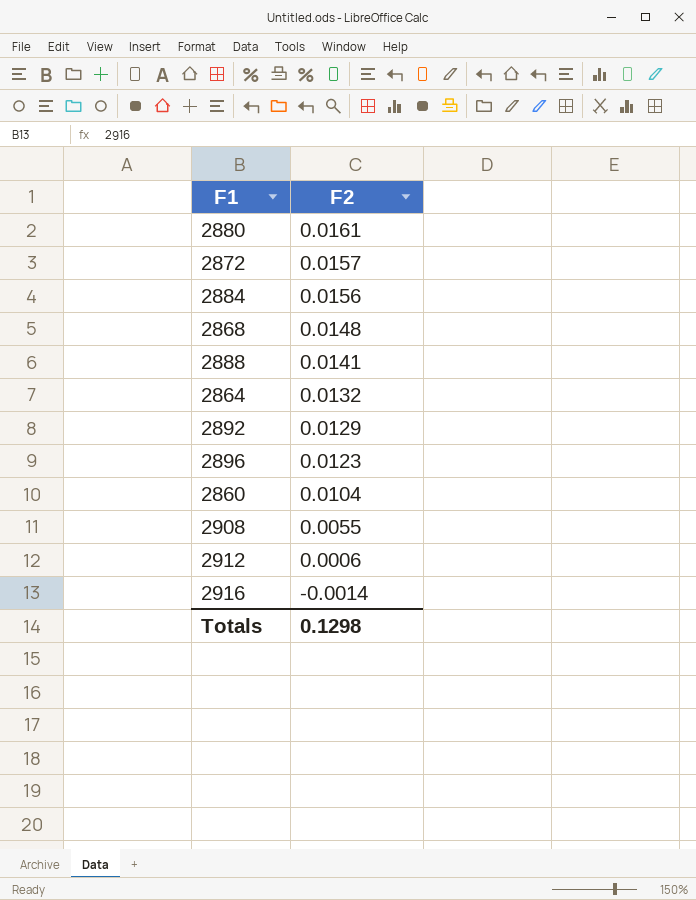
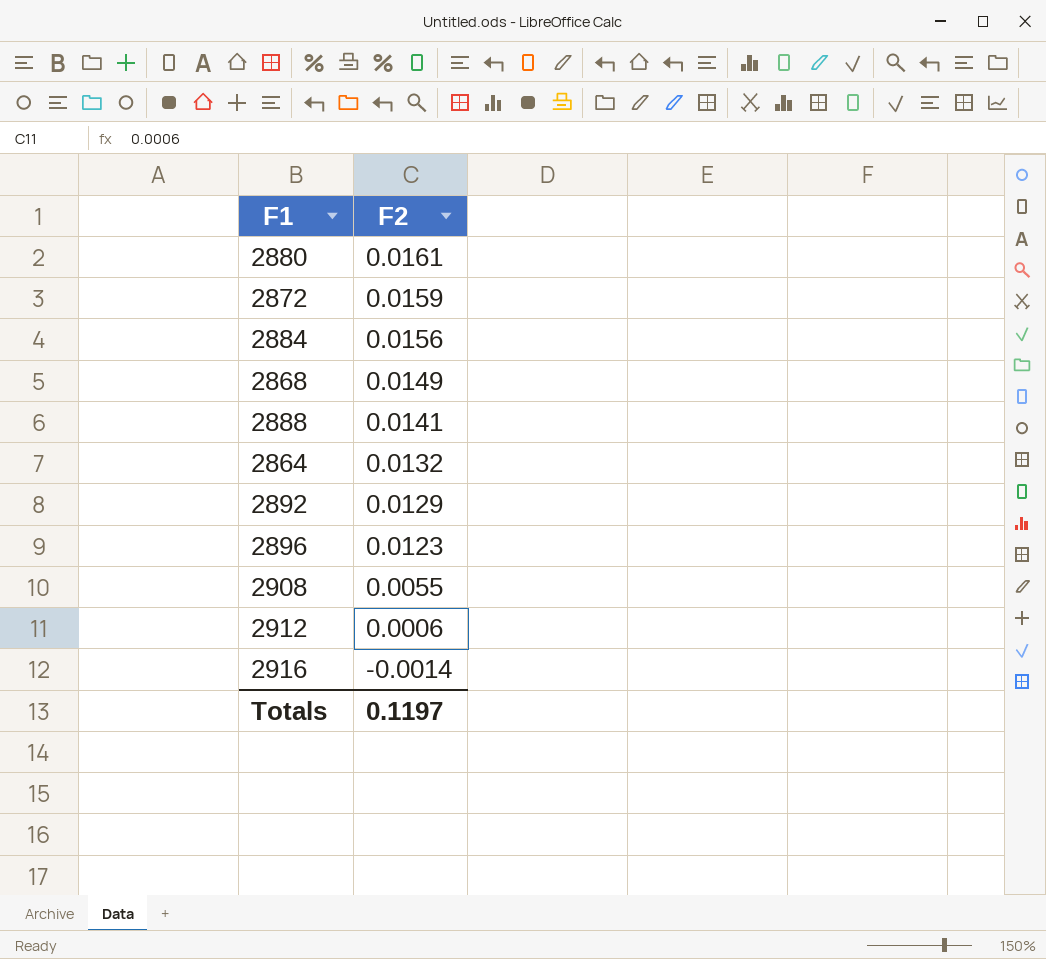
row 2860: 0.0104 -> none
2872 | F2: 0.0157 -> 0.0159
2868 | F2: 0.0148 -> 0.0149
Totals | F2: 0.1298 -> 0.1197

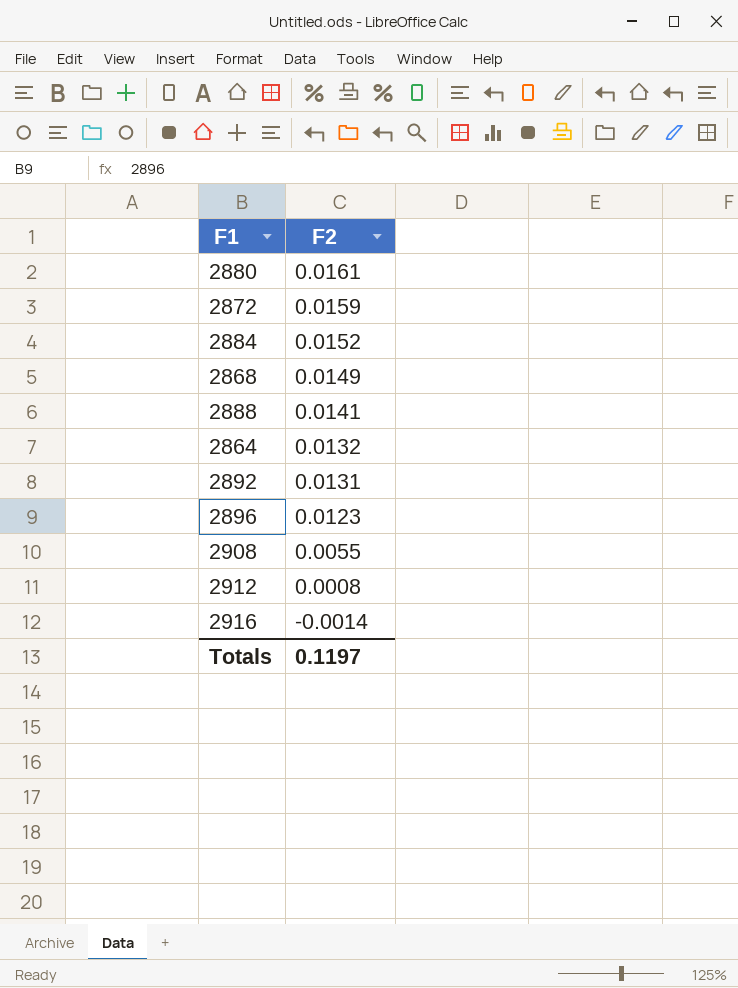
2884 | F2: 0.0156 -> 0.0152
2892 | F2: 0.0129 -> 0.0131
2912 | F2: 0.0006 -> 0.0008

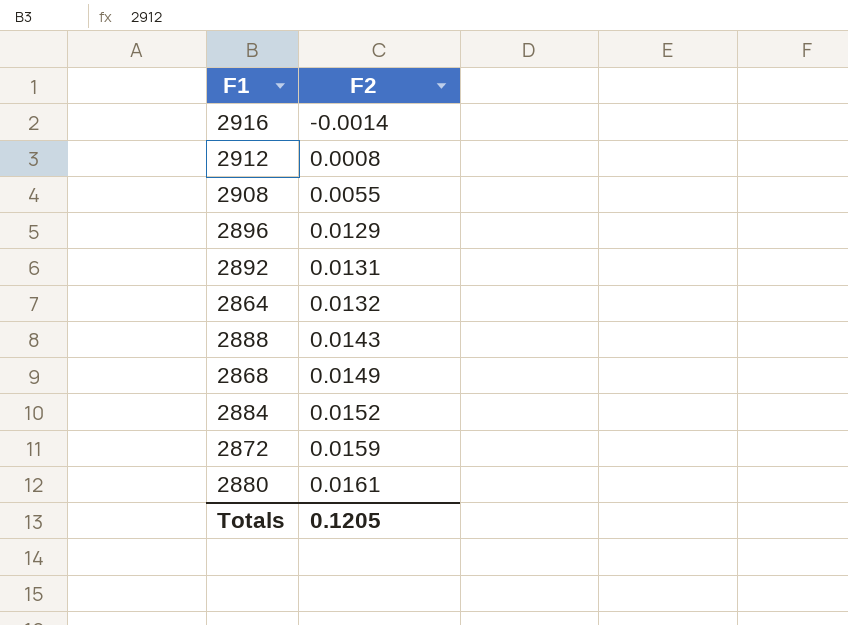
row order: F2 descending -> F2 ascending
2896 | F2: 0.0123 -> 0.0129
2888 | F2: 0.0141 -> 0.0143
Totals | F2: 0.1197 -> 0.1205

